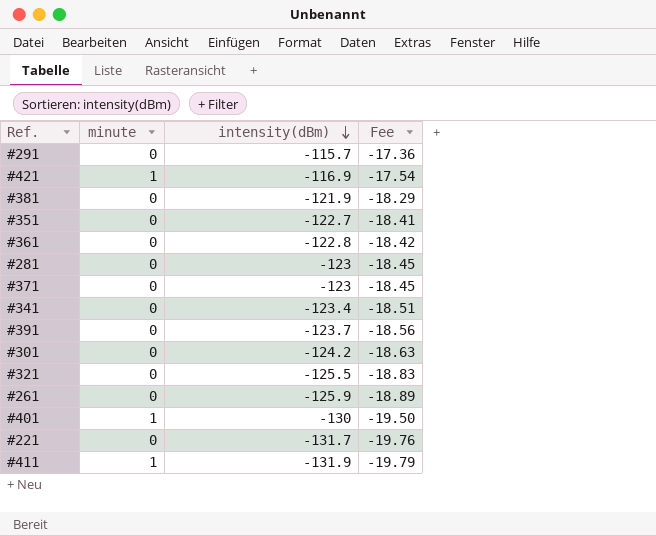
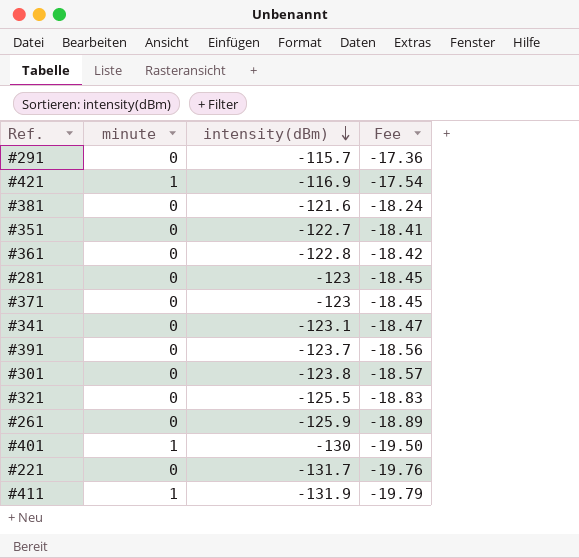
#381 | intensity(dBm): -121.9 -> -121.6
#381 | Fee: -18.29 -> -18.24
#341 | intensity(dBm): -123.4 -> -123.1
#341 | Fee: -18.51 -> -18.47
#301 | intensity(dBm): -124.2 -> -123.8
#301 | Fee: -18.63 -> -18.57

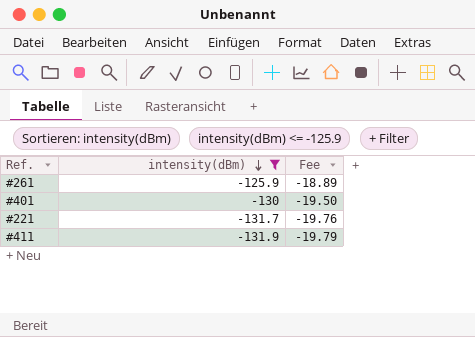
filter: none -> intensity(dBm) <= -125.9
column minute | position: 2 -> none

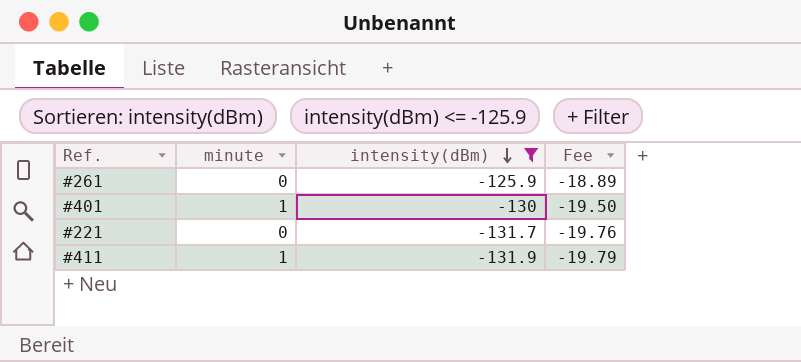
column minute | position: none -> 2

